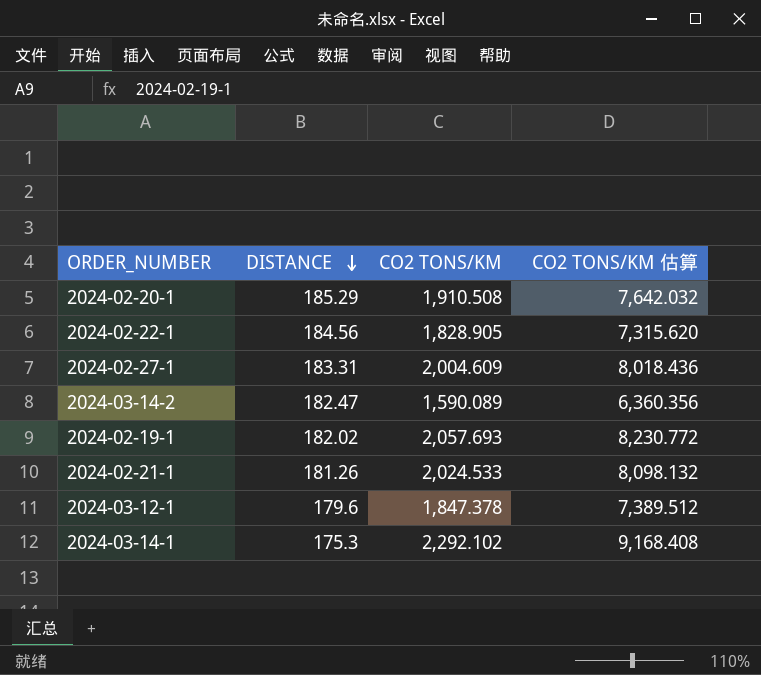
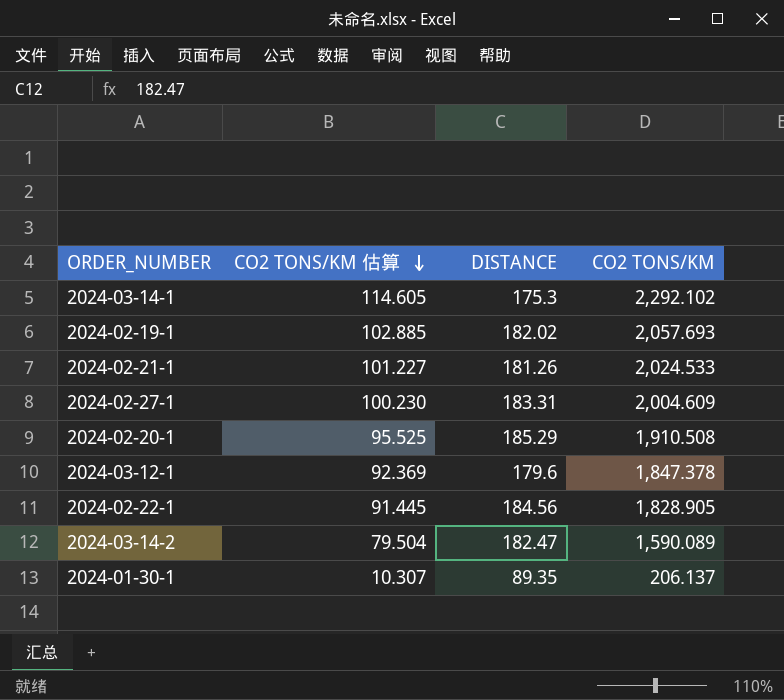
row order: DISTANCE descending -> CO2 TONS/KM 估算 descending
column CO2 TONS/KM 估算 | formula: [CO2 TONS/KM] * 4 -> [CO2 TONS/KM] * 0.05
column CO2 TONS/KM 估算 | position: 4 -> 2
row 2024-01-30-1: none -> 10.307 | 89.35 | 206.137

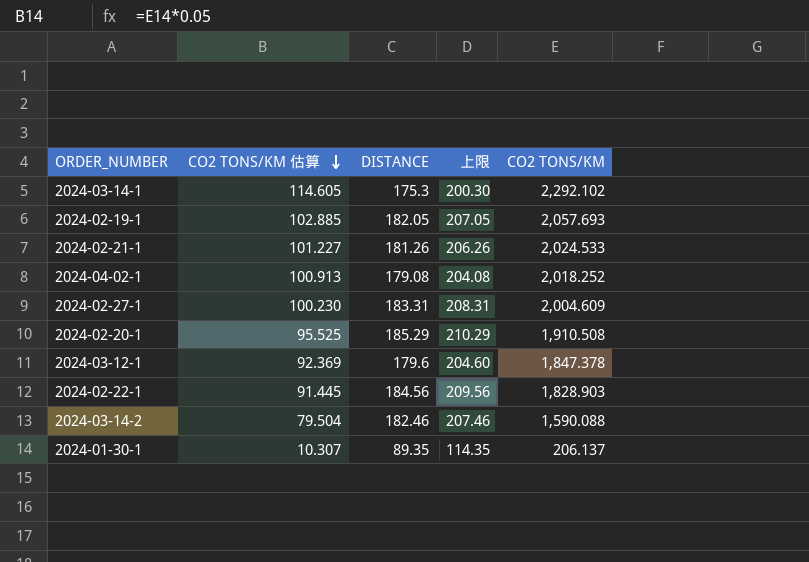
column 上限 | formula: none -> [DISTANCE] + 25
2024-02-19-1 | DISTANCE: 182.02 -> 182.05
row 2024-04-02-1: none -> 100.913 | 179.08 | 204.08 | 2,018.252
2024-02-22-1 | CO2 TONS/KM: 1,828.905 -> 1,828.903
2024-03-14-2 | DISTANCE: 182.47 -> 182.46
2024-03-14-2 | CO2 TONS/KM: 1,590.089 -> 1,590.088

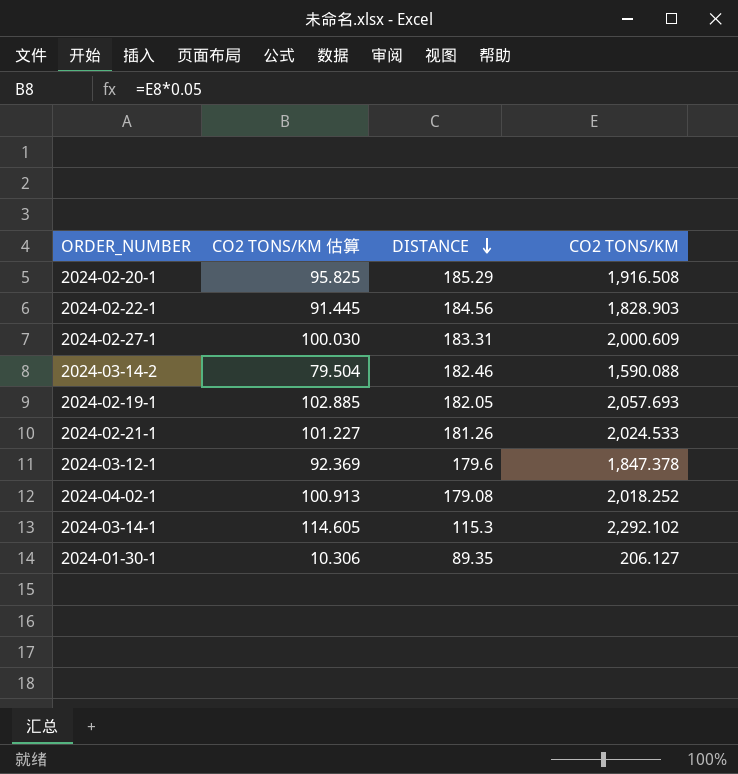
row order: CO2 TONS/KM 估算 descending -> DISTANCE descending
column 上限 | formula: [DISTANCE] + 25 -> none
2024-02-20-1 | CO2 TONS/KM 估算: 95.525 -> 95.825
2024-02-20-1 | CO2 TONS/KM: 1,910.508 -> 1,916.508
2024-02-27-1 | CO2 TONS/KM 估算: 100.230 -> 100.030
2024-02-27-1 | CO2 TONS/KM: 2,004.609 -> 2,000.609
2024-03-14-1 | DISTANCE: 175.3 -> 115.3
2024-01-30-1 | CO2 TONS/KM 估算: 10.307 -> 10.306
2024-01-30-1 | CO2 TONS/KM: 206.137 -> 206.127

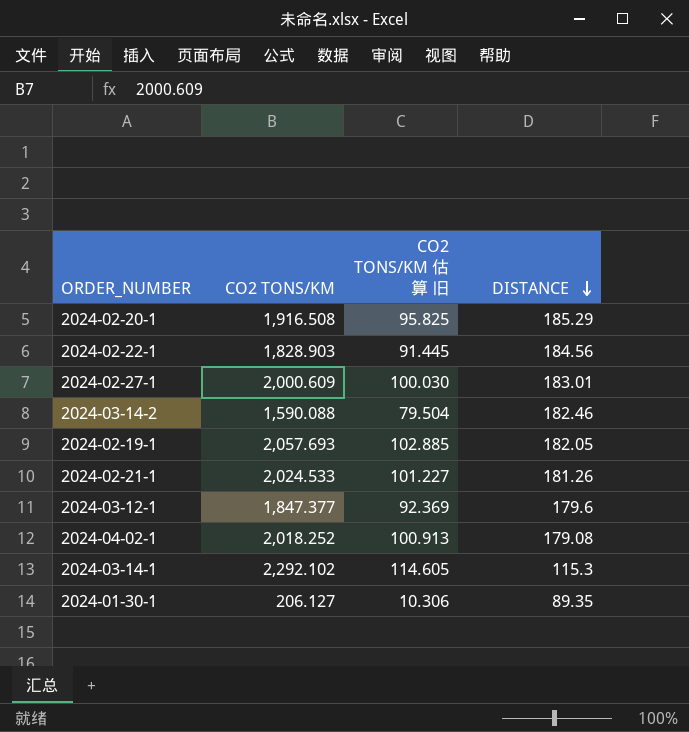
column CO2 TONS/KM | position: 4 -> 2
column name: CO2 TONS/KM 估算 -> CO2 TONS/KM 估算 旧
2024-02-27-1 | DISTANCE: 183.31 -> 183.01
2024-03-12-1 | CO2 TONS/KM: 1,847.378 -> 1,847.377

